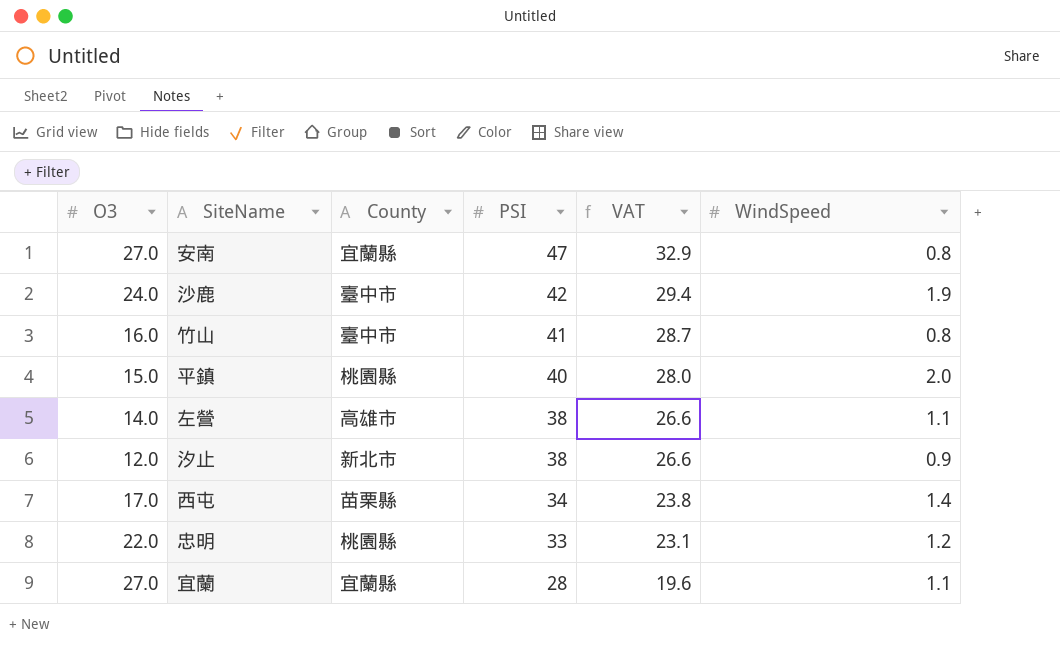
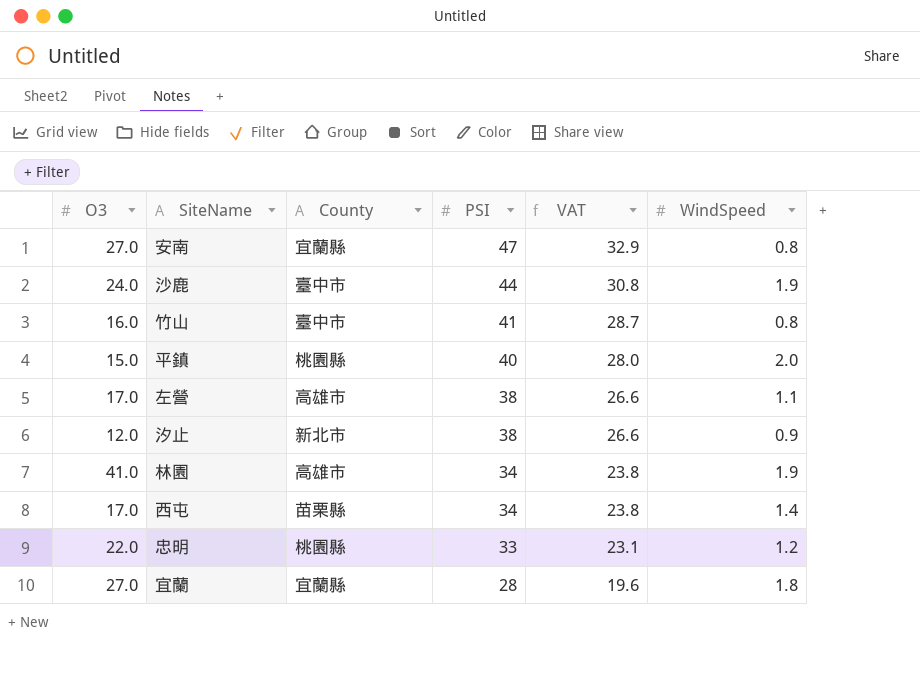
沙鹿 | PSI: 42 -> 44
沙鹿 | VAT: 29.4 -> 30.8
左營 | O3: 14.0 -> 17.0
row 林園: none -> 41.0 | 高雄市 | 34 | 23.8 | 1.9
宜蘭 | WindSpeed: 1.1 -> 1.8

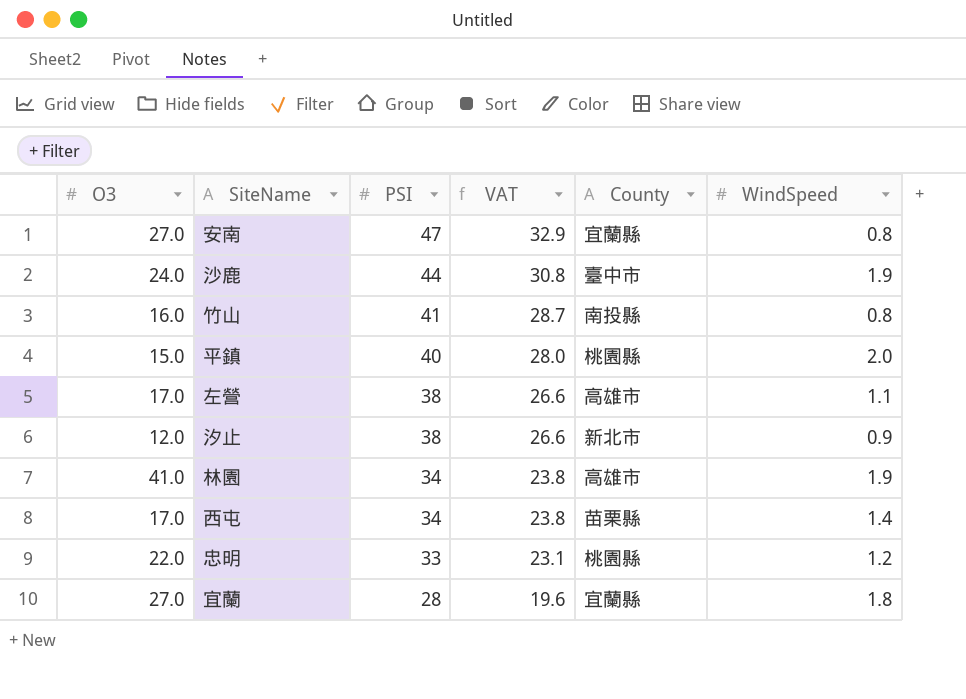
column County | position: 3 -> 5
竹山 | County: 臺中市 -> 南投縣

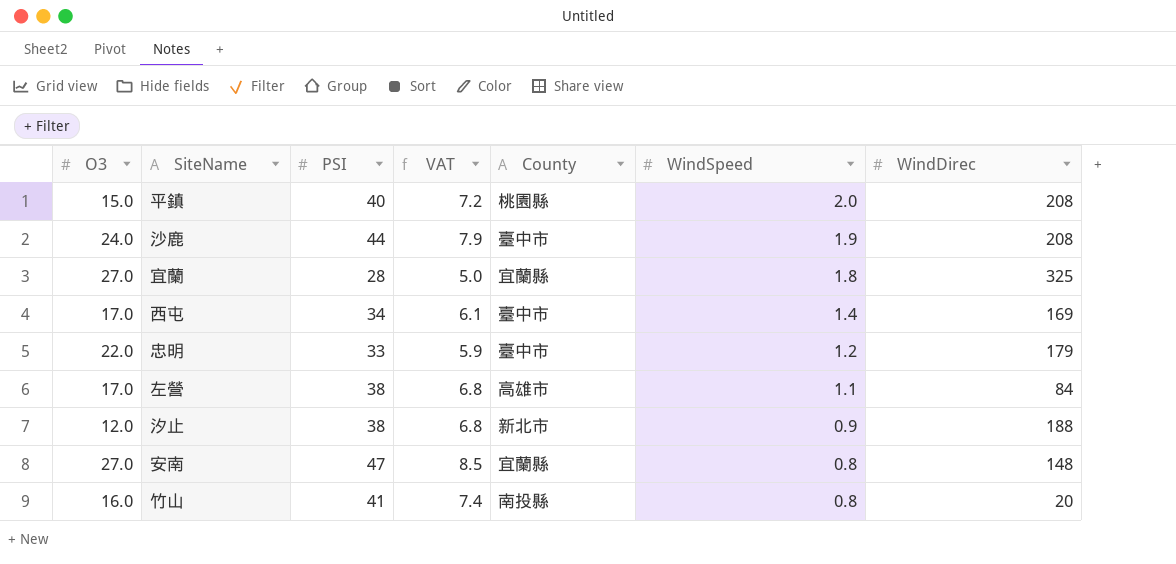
row order: PSI descending -> WindSpeed descending
column VAT | formula: [PSI] * 0.7 -> [PSI] * 0.18
column WindDirec | position: none -> 7
row 林園: 41.0 | 34 | 23.8 | 高雄市 | 1.9 -> none
西屯 | County: 苗栗縣 -> 臺中市
忠明 | County: 桃園縣 -> 臺中市

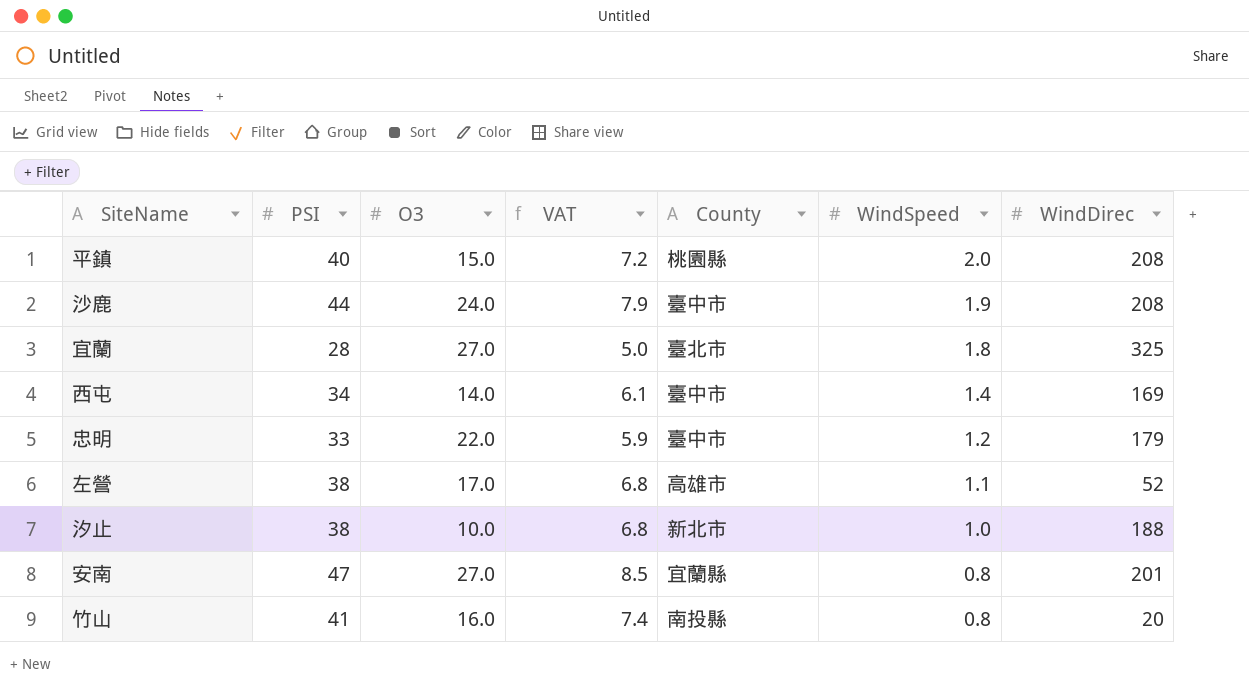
column O3 | position: 1 -> 3
宜蘭 | County: 宜蘭縣 -> 臺北市
西屯 | O3: 17.0 -> 14.0
左營 | WindDirec: 84 -> 52
汐止 | O3: 12.0 -> 10.0
汐止 | WindSpeed: 0.9 -> 1.0
安南 | WindDirec: 148 -> 201

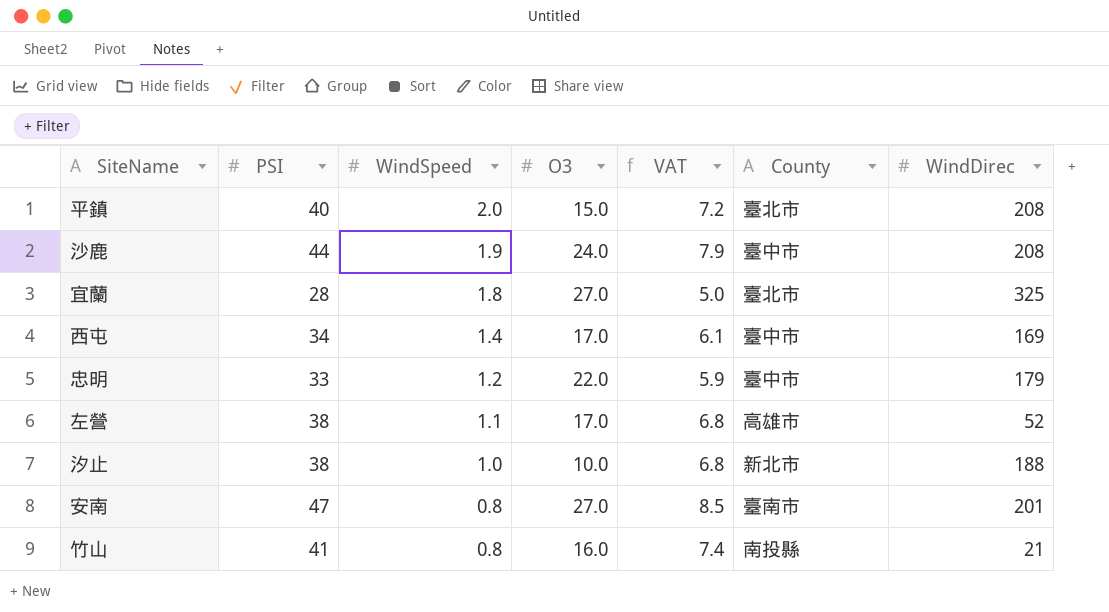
column WindSpeed | position: 6 -> 3
平鎮 | County: 桃園縣 -> 臺北市
西屯 | O3: 14.0 -> 17.0
安南 | County: 宜蘭縣 -> 臺南市
竹山 | WindDirec: 20 -> 21

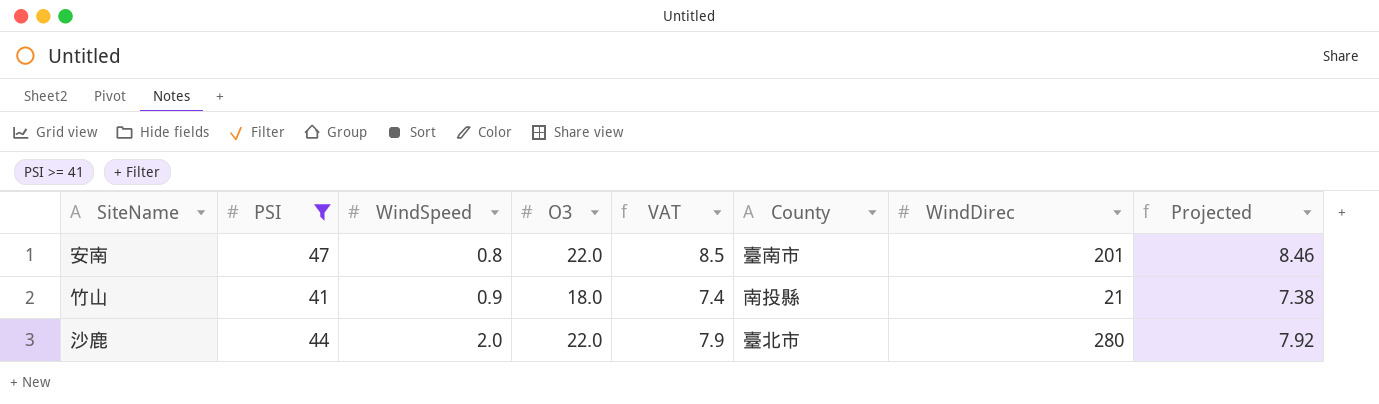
filter: none -> PSI >= 41
row order: WindSpeed descending -> WindSpeed ascending
column Projected | formula: none -> [PSI] * 0.18
安南 | O3: 27.0 -> 22.0
竹山 | WindSpeed: 0.8 -> 0.9
竹山 | O3: 16.0 -> 18.0
沙鹿 | WindSpeed: 1.9 -> 2.0
沙鹿 | O3: 24.0 -> 22.0
沙鹿 | County: 臺中市 -> 臺北市
沙鹿 | WindDirec: 208 -> 280

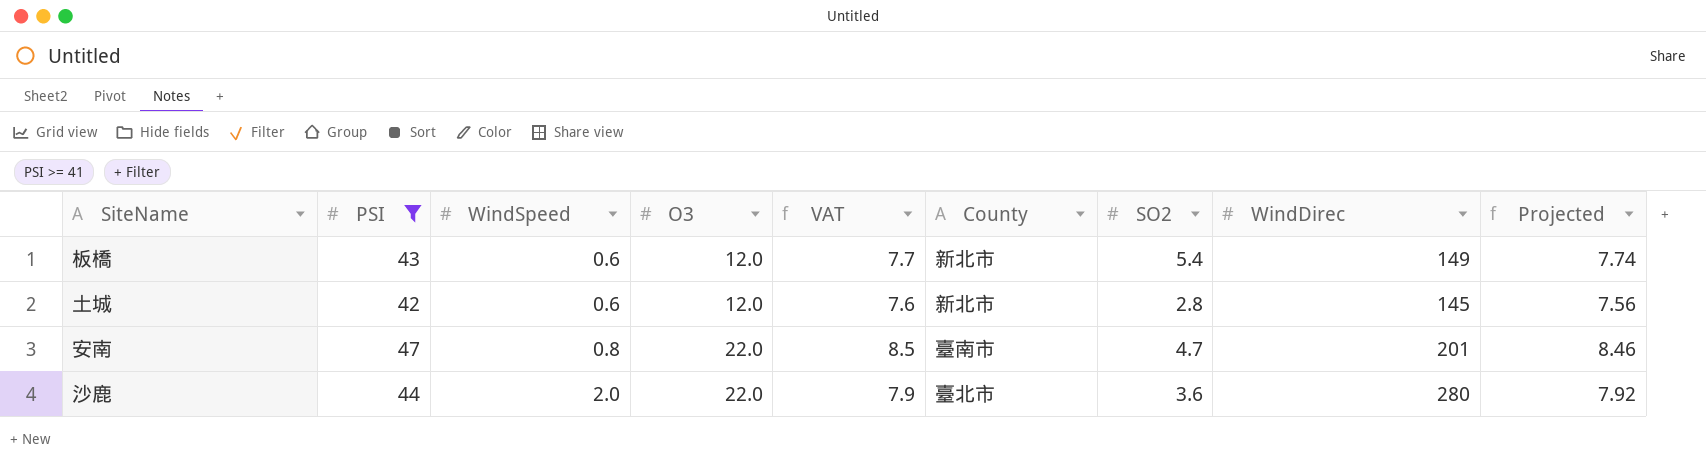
column SO2 | position: none -> 7
row 竹山: 41 | 0.9 | 18.0 | 7.4 | 南投縣 | 21 | 7.38 -> none
row 板橋: none -> 43 | 0.6 | 12.0 | 7.7 | 新北市 | 5.4 | 149 | 7.74
row 土城: none -> 42 | 0.6 | 12.0 | 7.6 | 新北市 | 2.8 | 145 | 7.56

